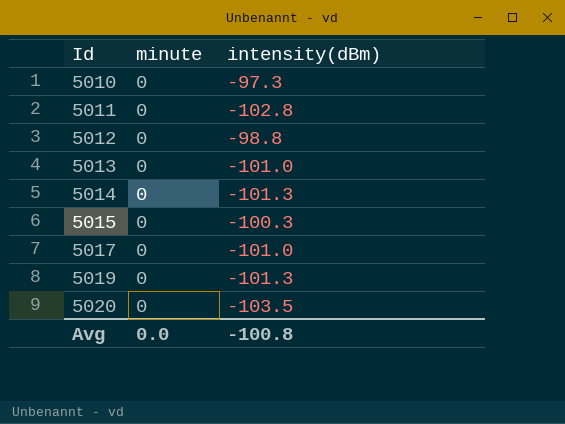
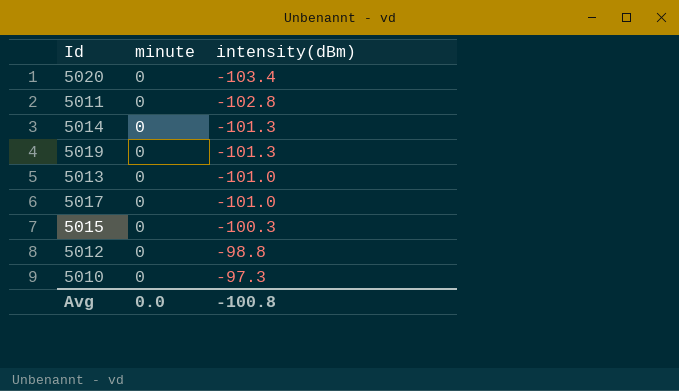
row order: Id ascending -> intensity(dBm) ascending
5020 | intensity(dBm): -103.5 -> -103.4

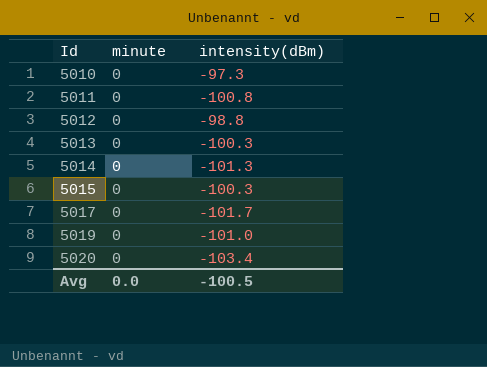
row order: intensity(dBm) ascending -> Id ascending
5011 | intensity(dBm): -102.8 -> -100.8
5013 | intensity(dBm): -101.0 -> -100.3
5017 | intensity(dBm): -101.0 -> -101.7
5019 | intensity(dBm): -101.3 -> -101.0
Avg | intensity(dBm): -100.8 -> -100.5

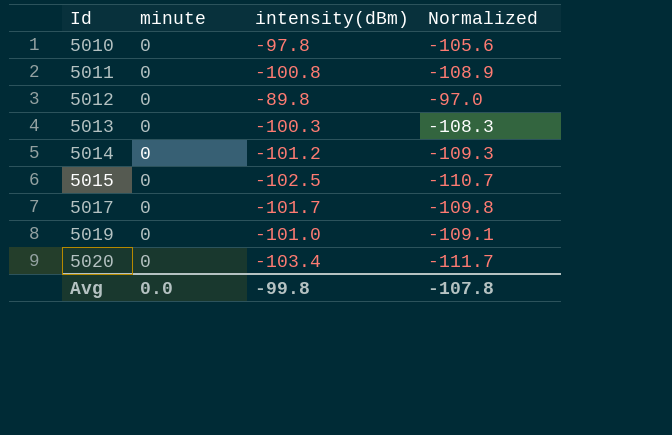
column Normalized | formula: none -> [intensity(dBm)] * 1.08
5010 | intensity(dBm): -97.3 -> -97.8
5012 | intensity(dBm): -98.8 -> -89.8
5014 | intensity(dBm): -101.3 -> -101.2
5015 | intensity(dBm): -100.3 -> -102.5
Avg | intensity(dBm): -100.5 -> -99.8

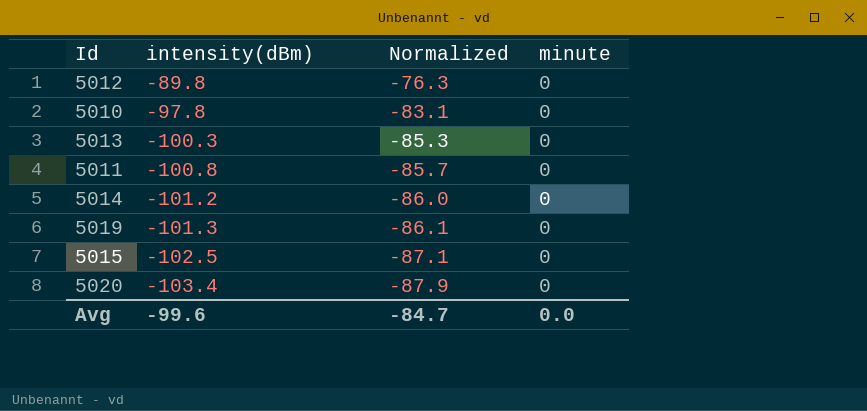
row order: Id ascending -> intensity(dBm) descending
column Normalized | formula: [intensity(dBm)] * 1.08 -> [intensity(dBm)] * 0.85
column minute | position: 2 -> 4
row 5017: 0 | -101.7 | -109.8 -> none
5019 | intensity(dBm): -101.0 -> -101.3
Avg | intensity(dBm): -99.8 -> -99.6
Avg | Normalized: -107.8 -> -84.7

